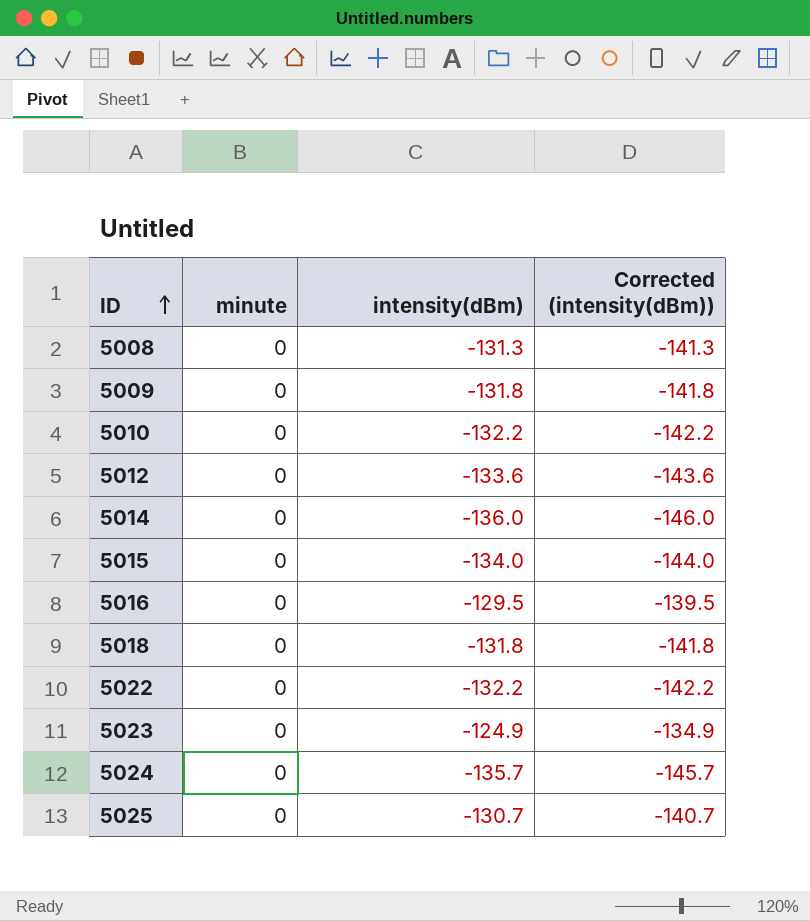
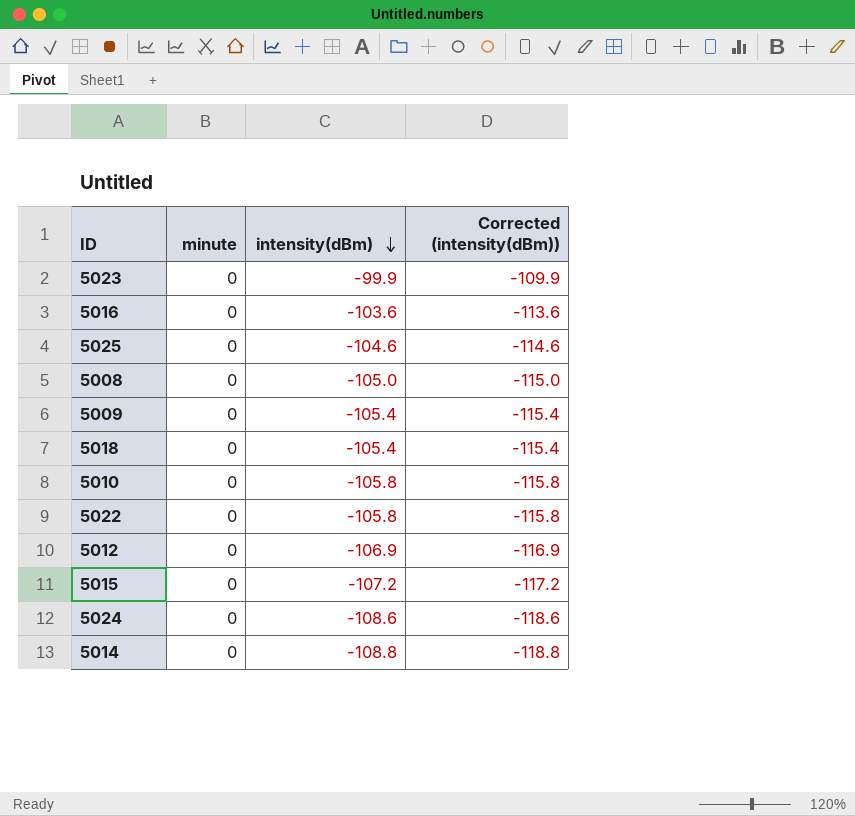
row order: ID ascending -> intensity(dBm) descending
5023 | intensity(dBm): -124.9 -> -99.9
5023 | Corrected (intensity(dBm)): -134.9 -> -109.9
5016 | intensity(dBm): -129.5 -> -103.6
5016 | Corrected (intensity(dBm)): -139.5 -> -113.6
5025 | intensity(dBm): -130.7 -> -104.6
5025 | Corrected (intensity(dBm)): -140.7 -> -114.6
5008 | intensity(dBm): -131.3 -> -105.0
5008 | Corrected (intensity(dBm)): -141.3 -> -115.0
5009 | intensity(dBm): -131.8 -> -105.4
5009 | Corrected (intensity(dBm)): -141.8 -> -115.4
5018 | intensity(dBm): -131.8 -> -105.4
5018 | Corrected (intensity(dBm)): -141.8 -> -115.4
5010 | intensity(dBm): -132.2 -> -105.8
5010 | Corrected (intensity(dBm)): -142.2 -> -115.8
5022 | intensity(dBm): -132.2 -> -105.8
5022 | Corrected (intensity(dBm)): -142.2 -> -115.8
5012 | intensity(dBm): -133.6 -> -106.9
5012 | Corrected (intensity(dBm)): -143.6 -> -116.9
5015 | intensity(dBm): -134.0 -> -107.2
5015 | Corrected (intensity(dBm)): -144.0 -> -117.2
5024 | intensity(dBm): -135.7 -> -108.6
5024 | Corrected (intensity(dBm)): -145.7 -> -118.6
5014 | intensity(dBm): -136.0 -> -108.8
5014 | Corrected (intensity(dBm)): -146.0 -> -118.8

